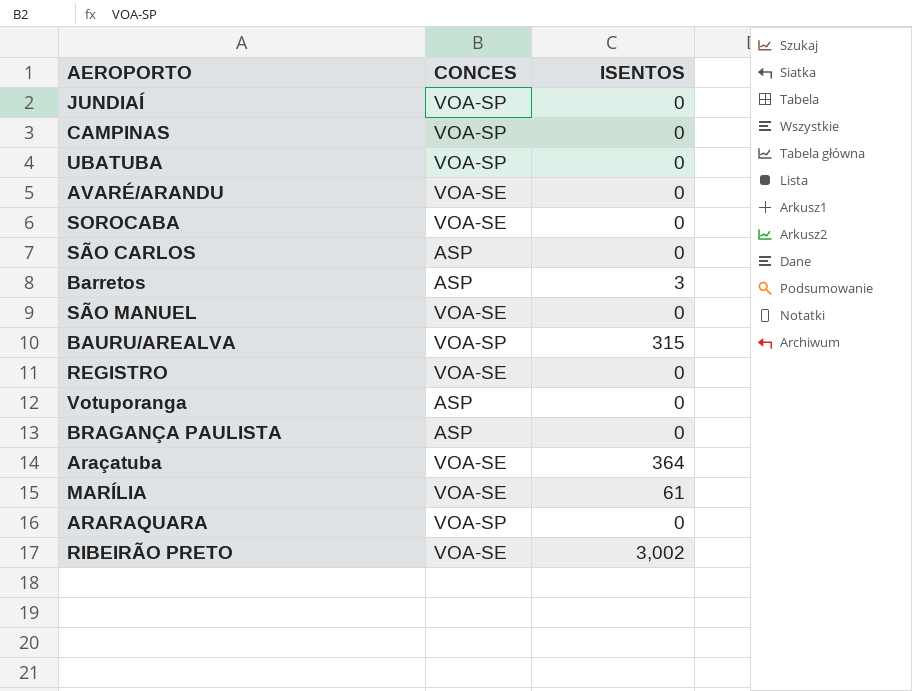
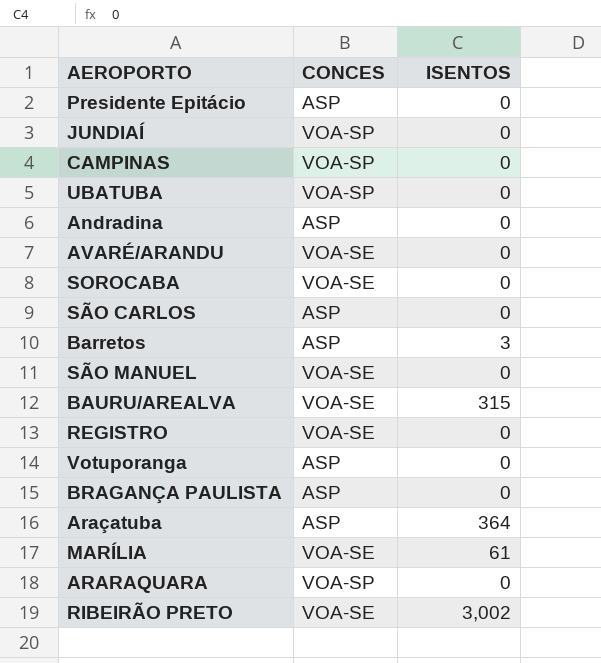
row Presidente Epitácio: none -> ASP | 0
row Andradina: none -> ASP | 0
BAURU/AREALVA | CONCES: VOA-SP -> VOA-SE
Araçatuba | CONCES: VOA-SE -> ASP

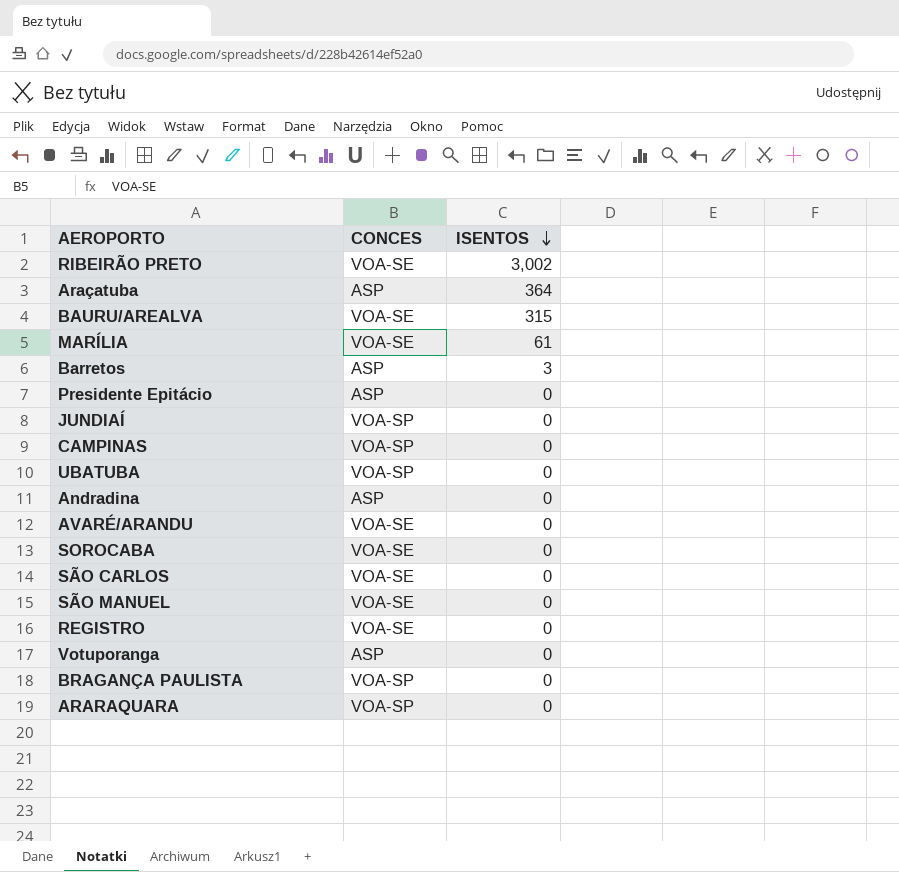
row order: none -> ISENTOS descending
SÃO CARLOS | CONCES: ASP -> VOA-SE
BRAGANÇA PAULISTA | CONCES: ASP -> VOA-SP

